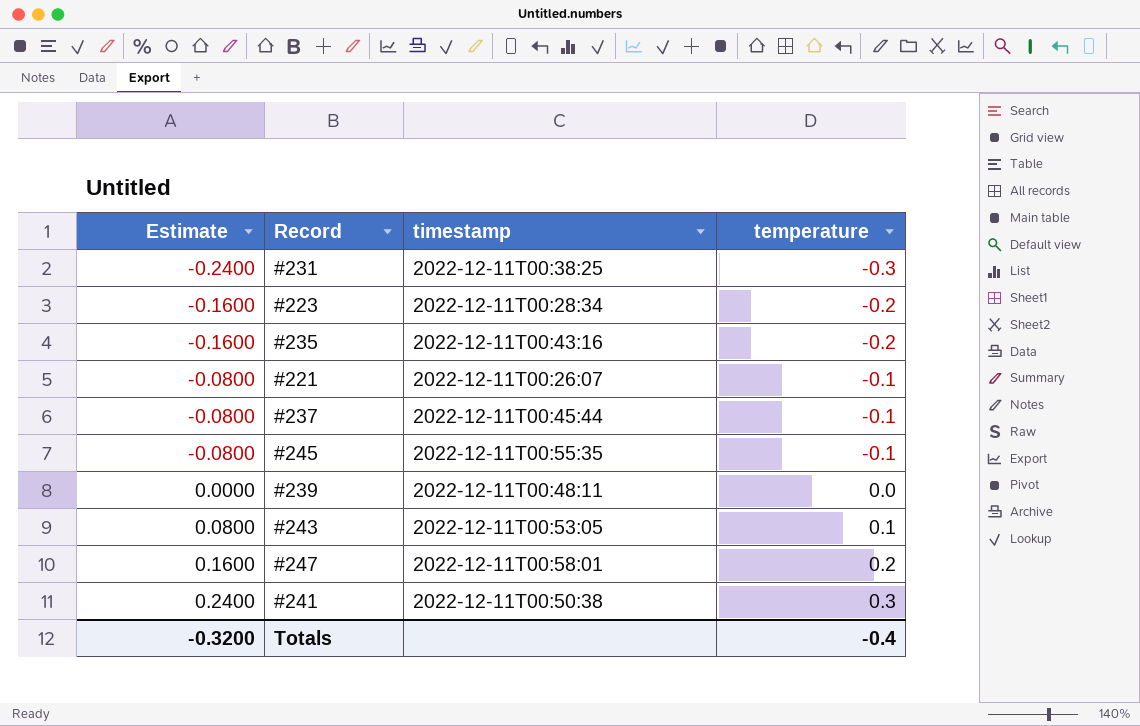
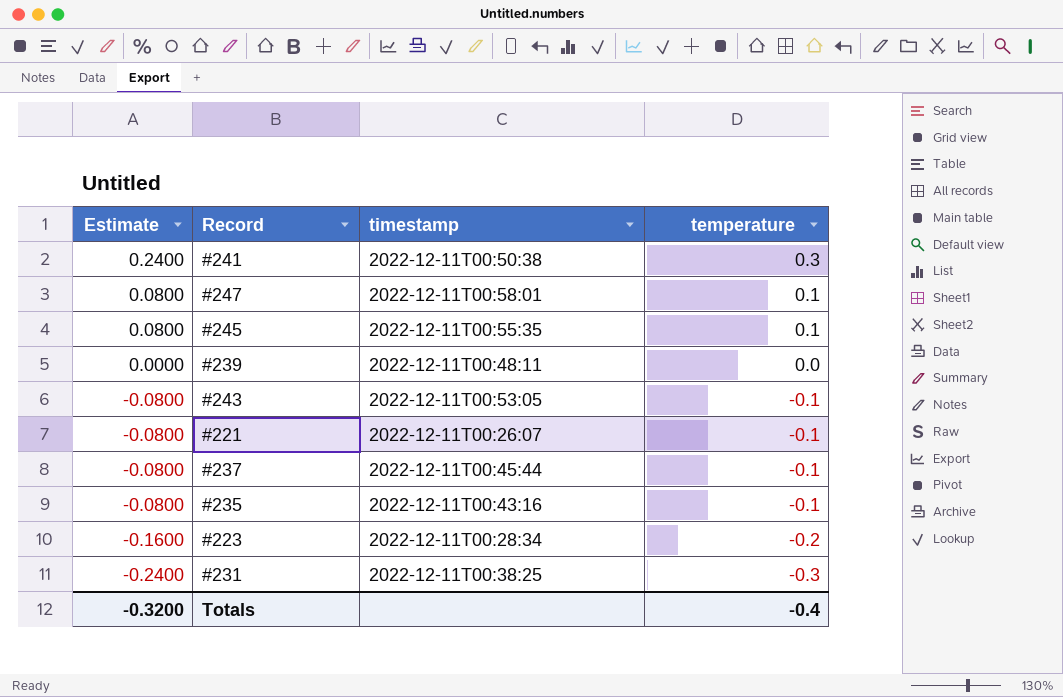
row order: Estimate ascending -> Estimate descending
#247 | Estimate: 0.1600 -> 0.0800
#247 | temperature: 0.2 -> 0.1
#245 | Estimate: -0.0800 -> 0.0800
#245 | temperature: -0.1 -> 0.1
#243 | Estimate: 0.0800 -> -0.0800
#243 | temperature: 0.1 -> -0.1
#235 | Estimate: -0.1600 -> -0.0800
#235 | temperature: -0.2 -> -0.1

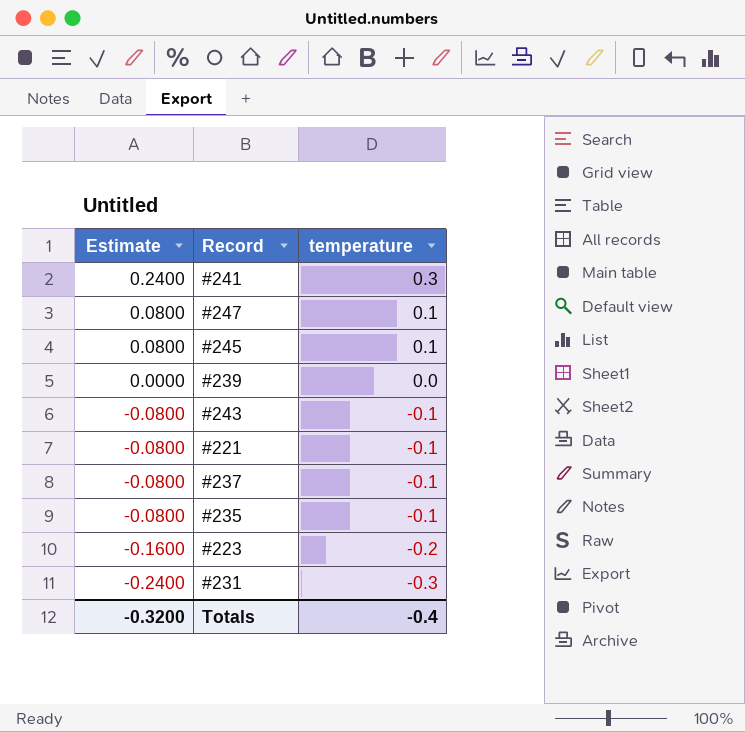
column timestamp | position: 3 -> none

